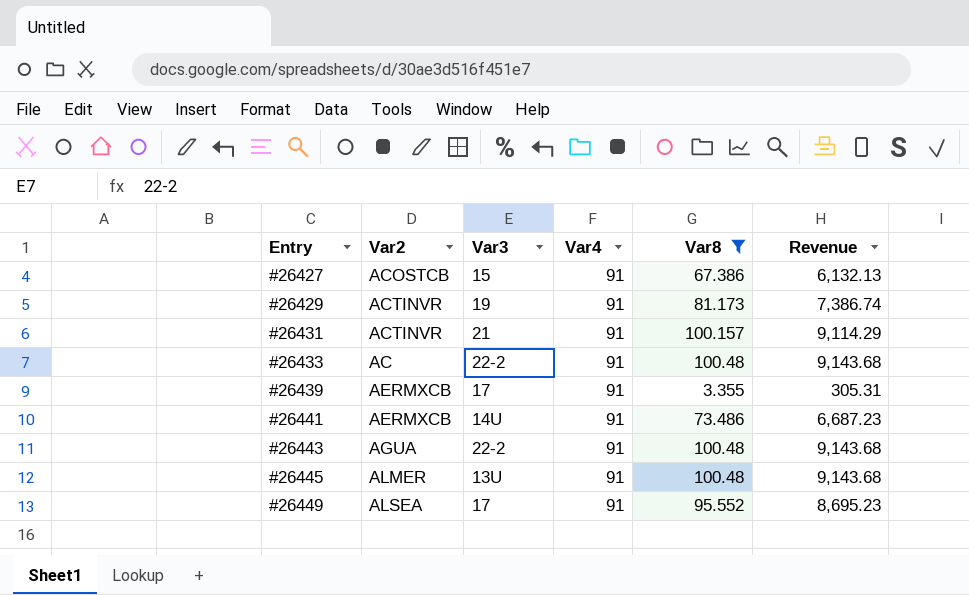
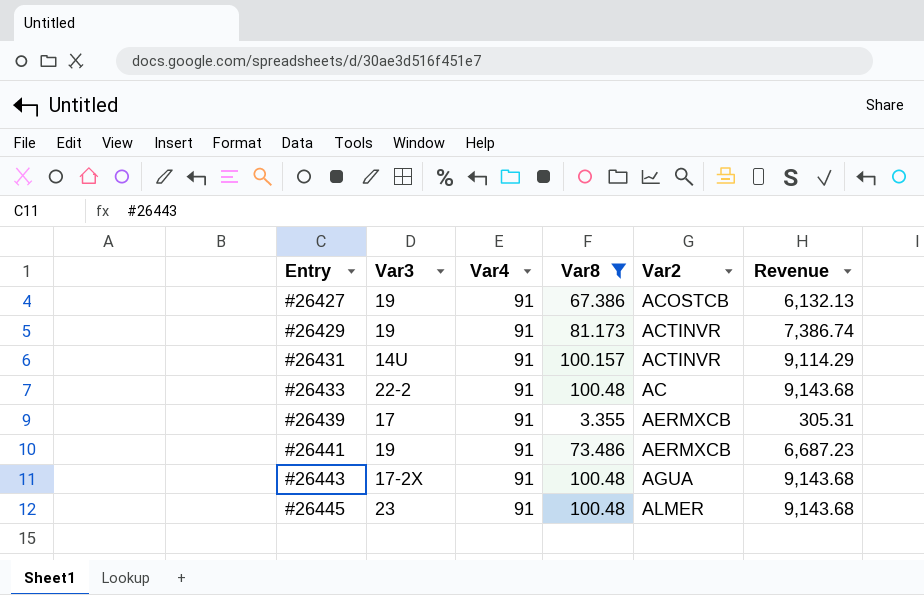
column Var2 | position: 2 -> 5
row #26449: ALSEA | 17 | 91 | 95.552 | 8,695.23 -> none
#26427 | Var3: 15 -> 19
#26431 | Var3: 21 -> 14U
#26441 | Var3: 14U -> 19
#26443 | Var3: 22-2 -> 17-2X
#26445 | Var3: 13U -> 23

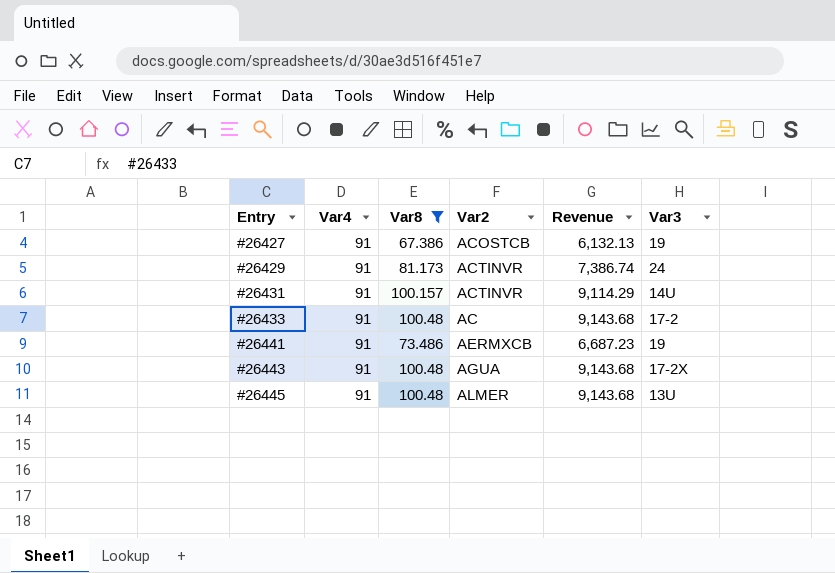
column Var3 | position: 2 -> 6
row #26439: 17 | 91 | 3.355 | AERMXCB | 305.31 -> none
#26429 | Var3: 19 -> 24
#26433 | Var3: 22-2 -> 17-2
#26445 | Var3: 23 -> 13U

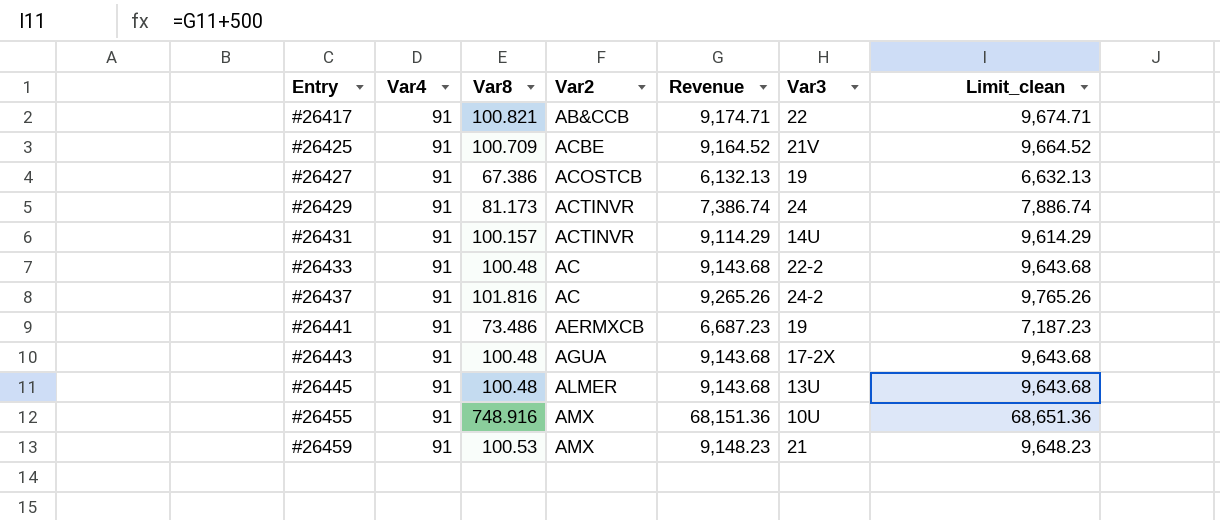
filter: Var8 <= 100.48 -> none
column Limit_clean | formula: none -> [Revenue] + 500
#26433 | Var3: 17-2 -> 22-2

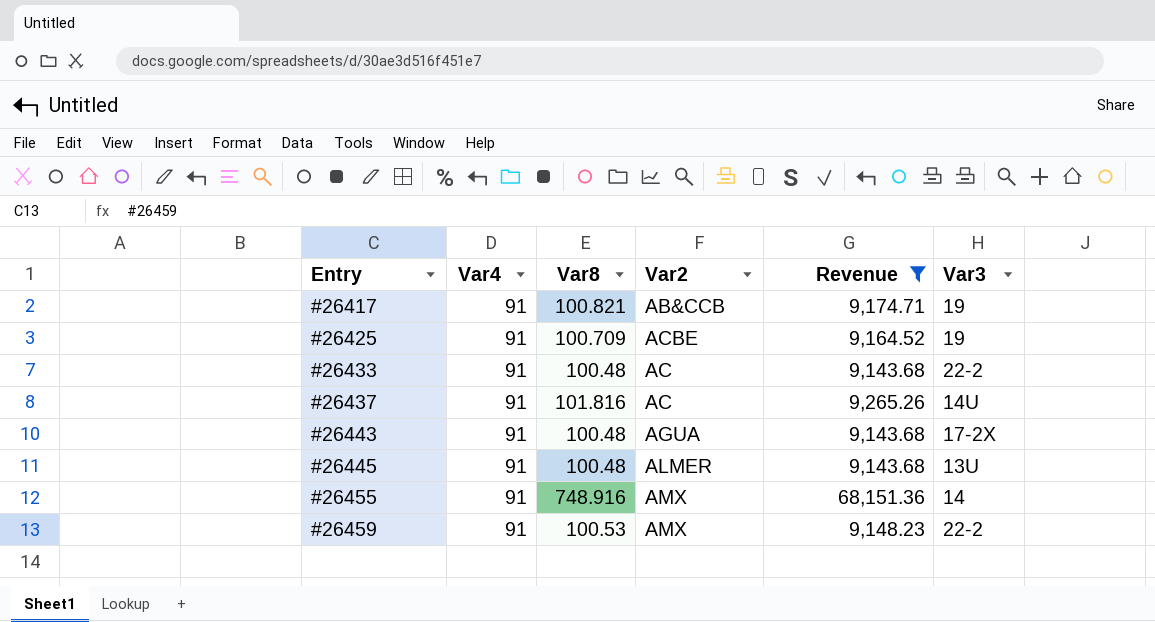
filter: none -> Revenue >= 9,143.68
column Limit_clean | formula: [Revenue] + 500 -> none
#26417 | Var3: 22 -> 19
#26425 | Var3: 21V -> 19
#26437 | Var3: 24-2 -> 14U
#26455 | Var3: 10U -> 14
#26459 | Var3: 21 -> 22-2

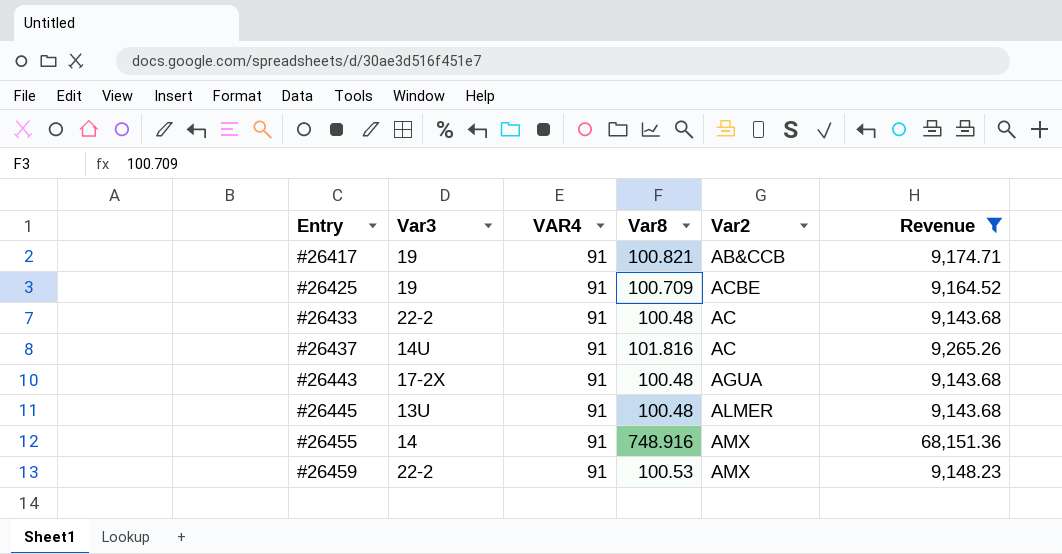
column Var3 | position: 6 -> 2
column name: Var4 -> VAR4

